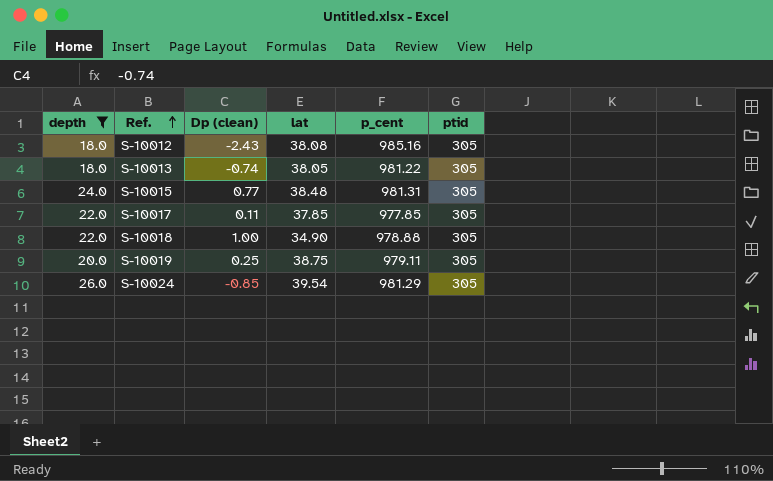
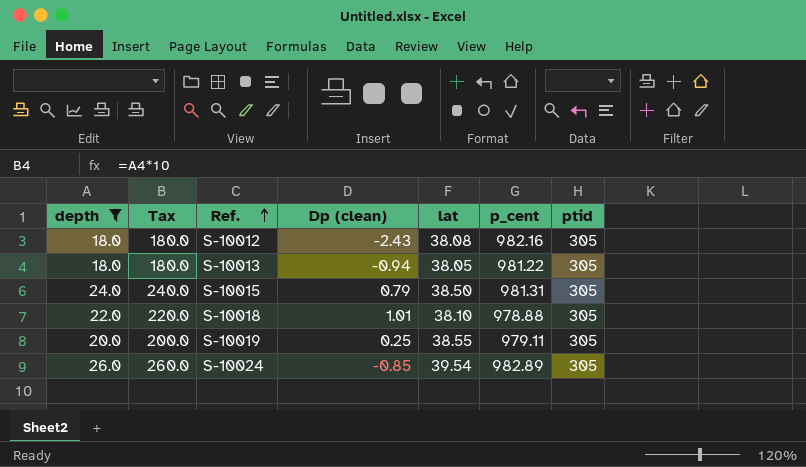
column Tax | formula: none -> [depth] * 10
row S-10017: 22.0 | 0.11 | 37.85 | 977.85 | 305 -> none
S-10012 | p_cent: 985.16 -> 982.16
S-10013 | Dp (clean): -0.74 -> -0.94
S-10015 | Dp (clean): 0.77 -> 0.79
S-10015 | lat: 38.48 -> 38.50
S-10018 | Dp (clean): 1.00 -> 1.01
S-10018 | lat: 34.90 -> 38.10
S-10019 | lat: 38.75 -> 38.55
S-10024 | p_cent: 981.29 -> 982.89

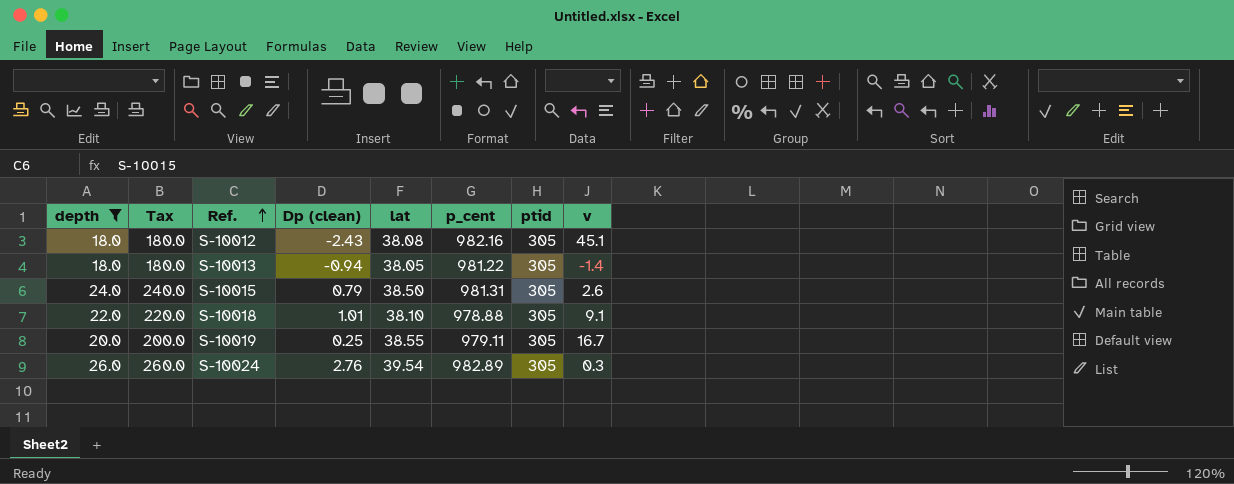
column v | position: none -> 8
S-10024 | Dp (clean): -0.85 -> 2.76

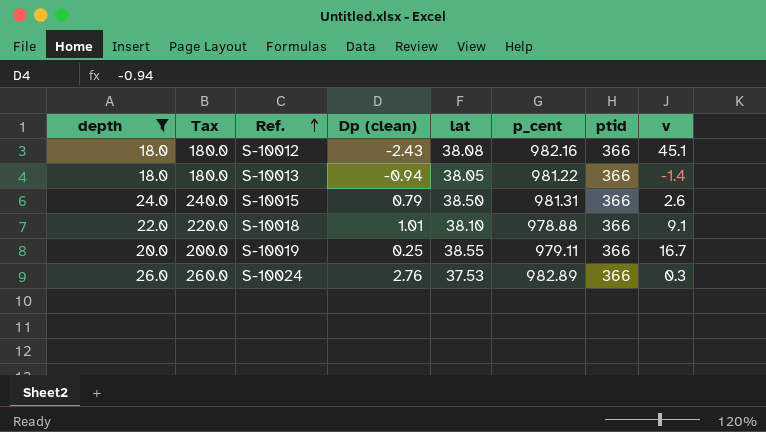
S-10012 | ptid: 305 -> 366
S-10013 | ptid: 305 -> 366
S-10015 | ptid: 305 -> 366
S-10018 | ptid: 305 -> 366
S-10019 | ptid: 305 -> 366
S-10024 | lat: 39.54 -> 37.53
S-10024 | ptid: 305 -> 366

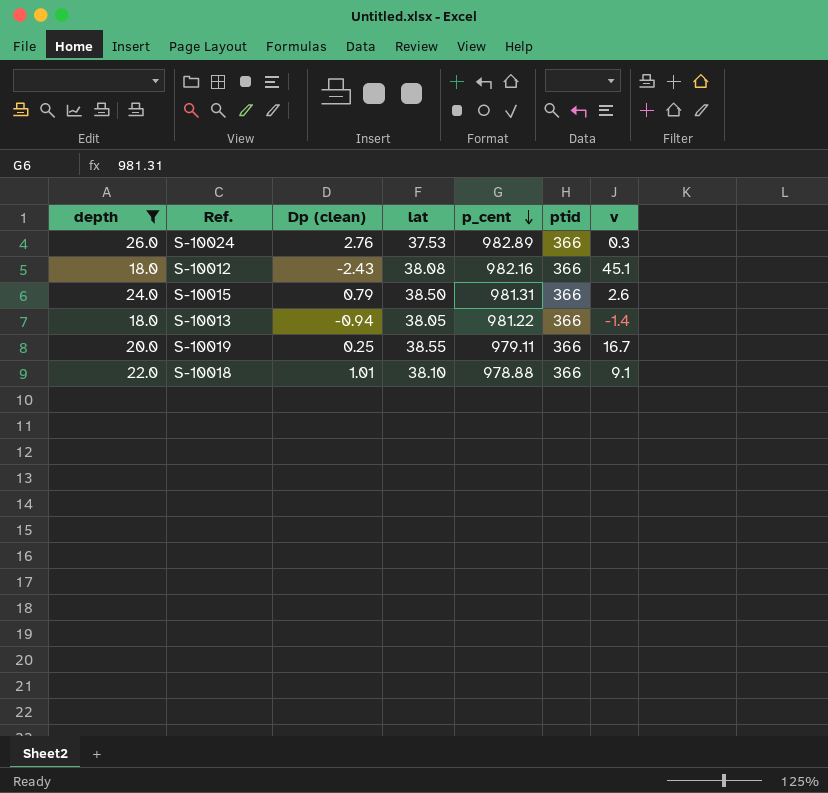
row order: Ref. ascending -> p_cent descending
column Tax | formula: [depth] * 10 -> none

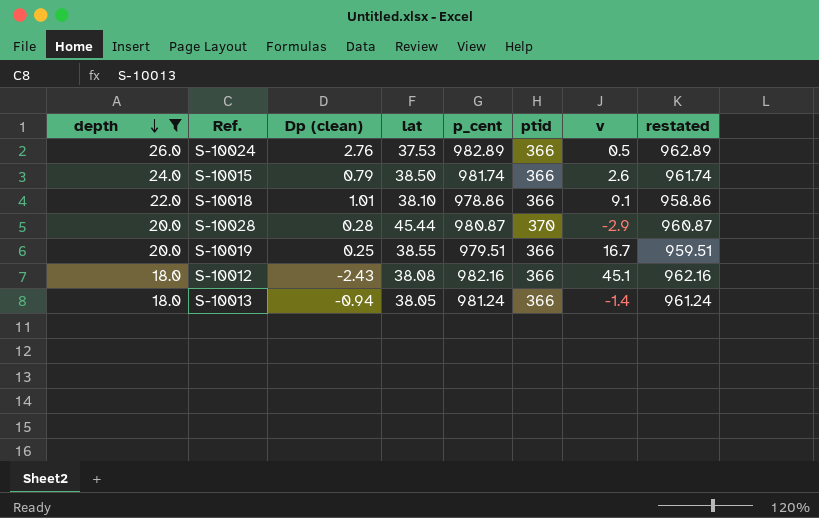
row order: p_cent descending -> depth descending
column restated | formula: none -> [p_cent] - 20
S-10024 | v: 0.3 -> 0.5
S-10015 | p_cent: 981.31 -> 981.74
S-10018 | p_cent: 978.88 -> 978.86
row S-10028: none -> 20.0 | 0.28 | 45.44 | 980.87 | 370 | -2.9 | 960.87
S-10019 | p_cent: 979.11 -> 979.51
S-10013 | p_cent: 981.22 -> 981.24

